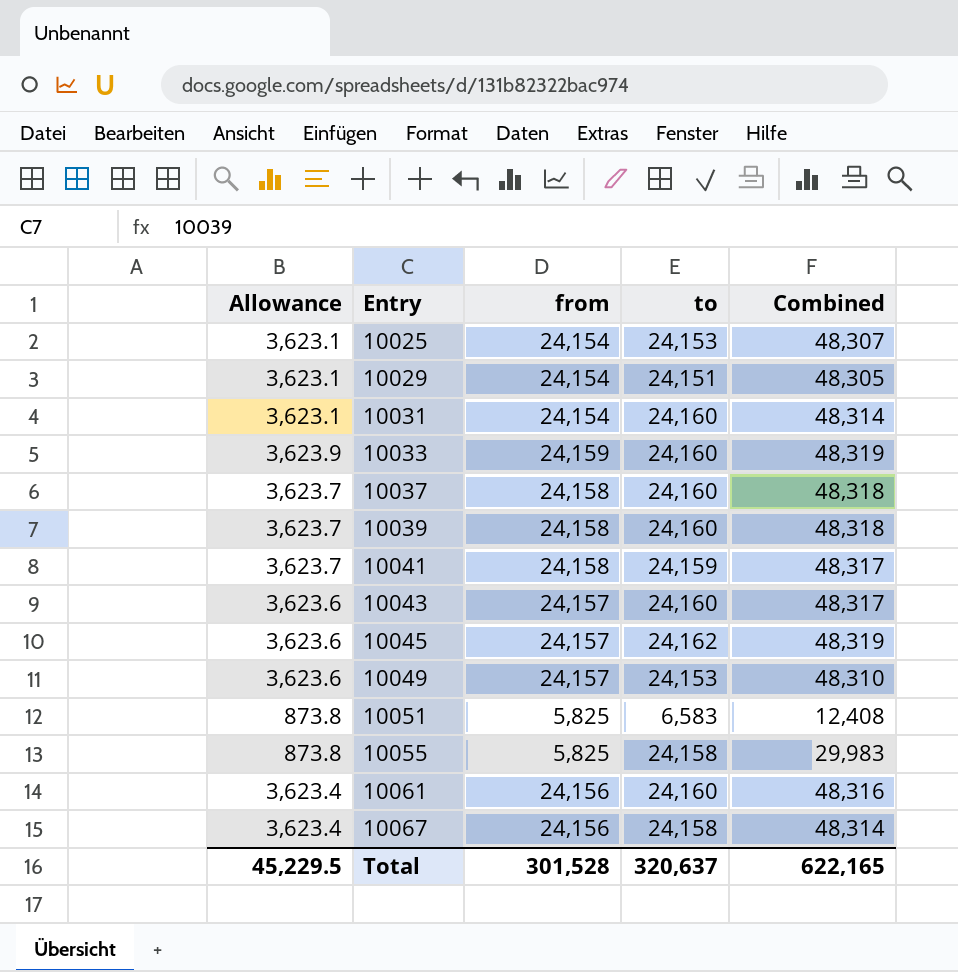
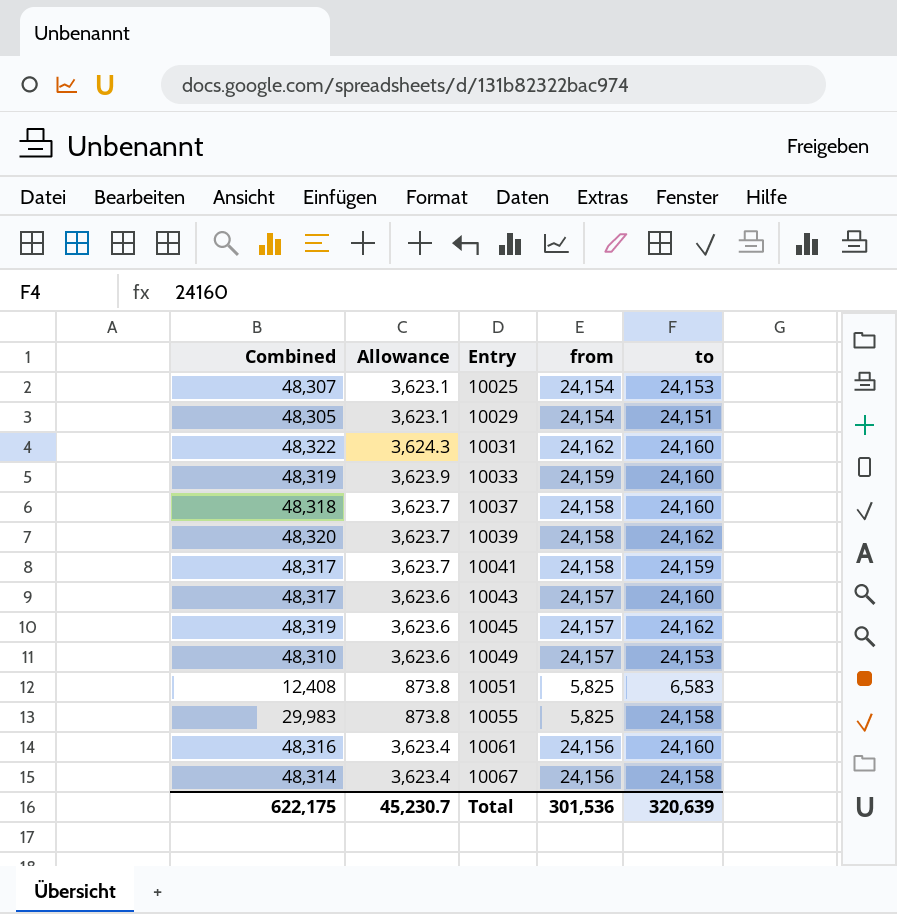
column Combined | position: 5 -> 1
10031 | Combined: 48,314 -> 48,322
10031 | Allowance: 3,623.1 -> 3,624.3
10031 | from: 24,154 -> 24,162
10039 | Combined: 48,318 -> 48,320
10039 | to: 24,160 -> 24,162
Total | Combined: 622,165 -> 622,175
Total | Allowance: 45,229.5 -> 45,230.7
Total | from: 301,528 -> 301,536
Total | to: 320,637 -> 320,639

